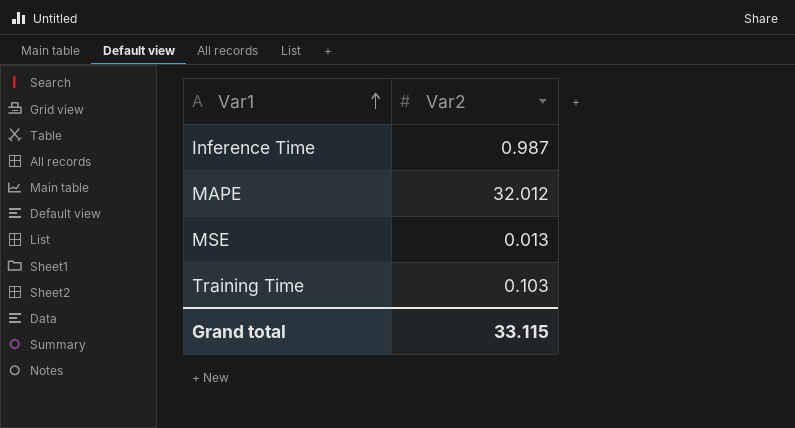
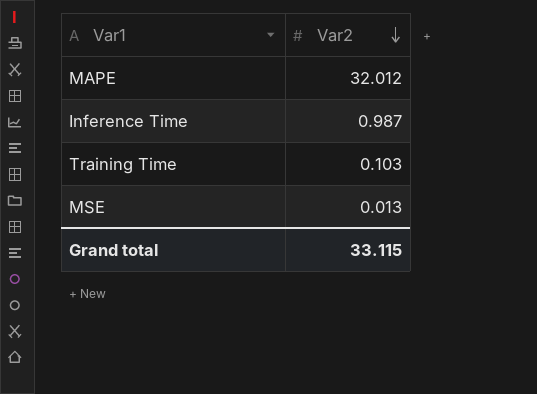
row order: Var1 ascending -> Var2 descending

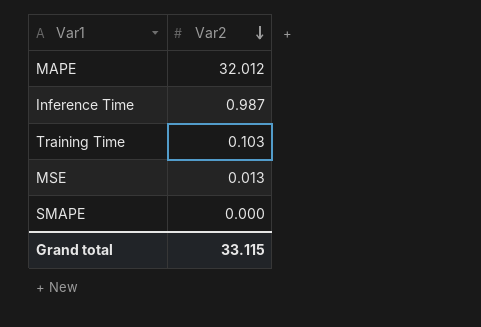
row SMAPE: none -> 0.000

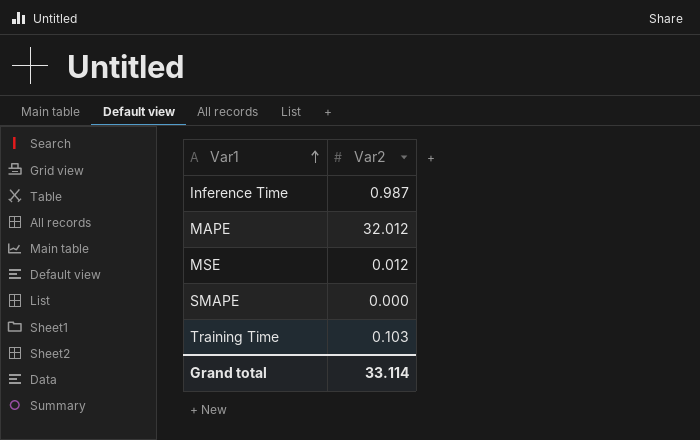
row order: Var2 descending -> Var1 ascending
MSE | Var2: 0.013 -> 0.012
Grand total | Var2: 33.115 -> 33.114

